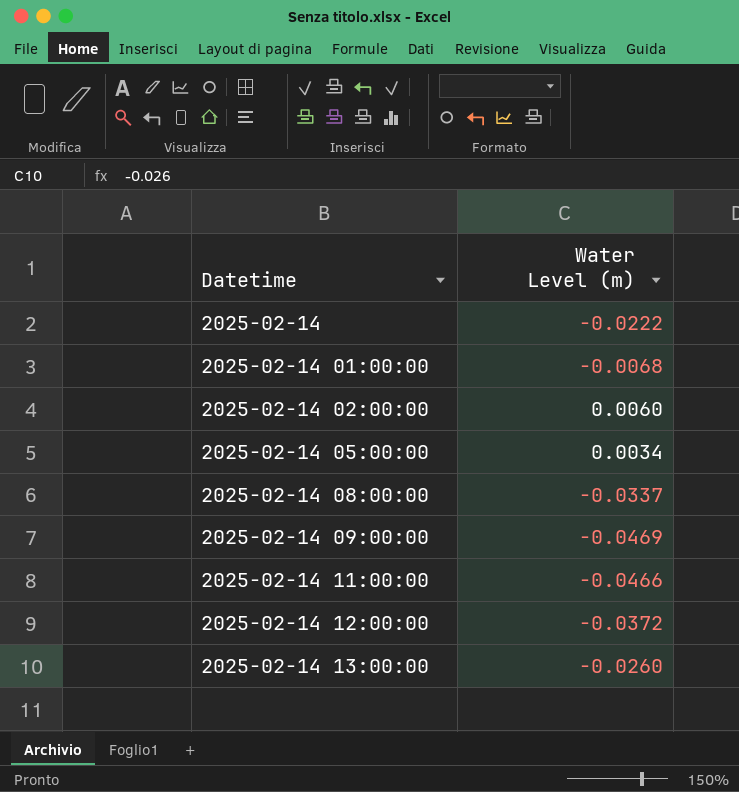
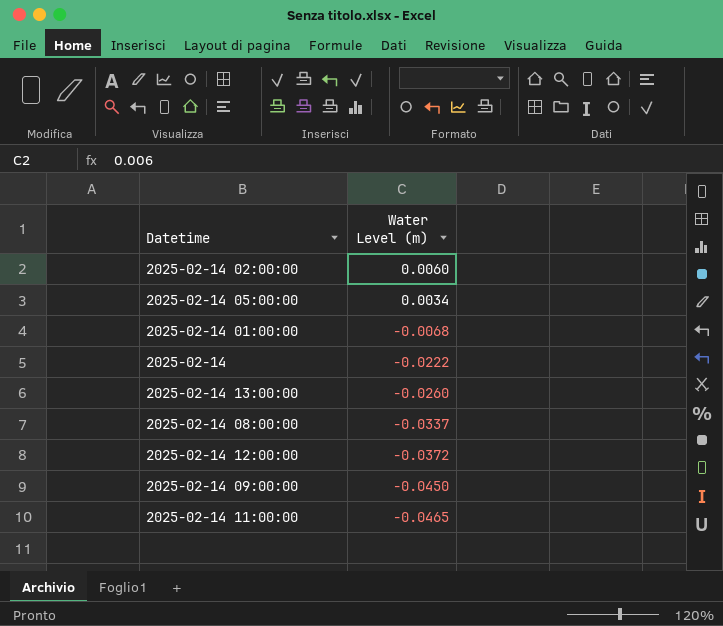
row order: Datetime ascending -> Water Level (m) descending
2025-02-14 09:00:00 | Water Level (m): -0.0469 -> -0.0450
2025-02-14 11:00:00 | Water Level (m): -0.0466 -> -0.0465

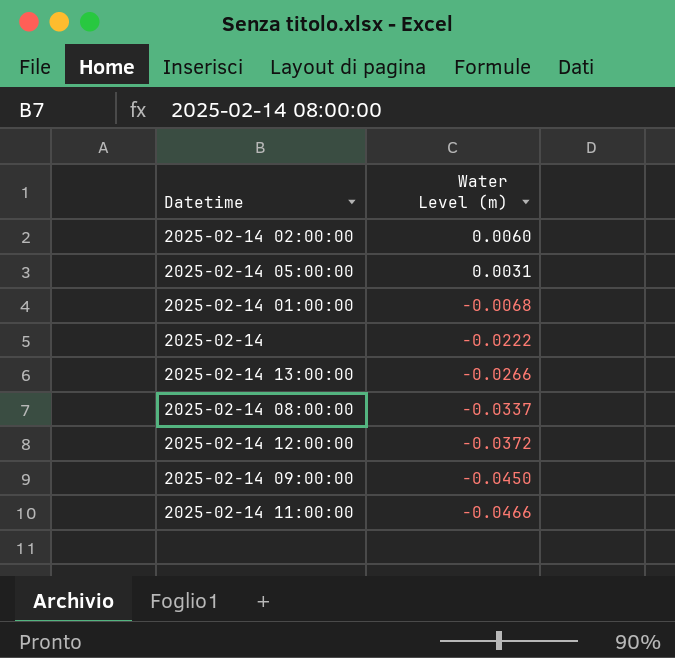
2025-02-14 05:00:00 | Water Level (m): 0.0034 -> 0.0031
2025-02-14 13:00:00 | Water Level (m): -0.0260 -> -0.0266
2025-02-14 11:00:00 | Water Level (m): -0.0465 -> -0.0466

